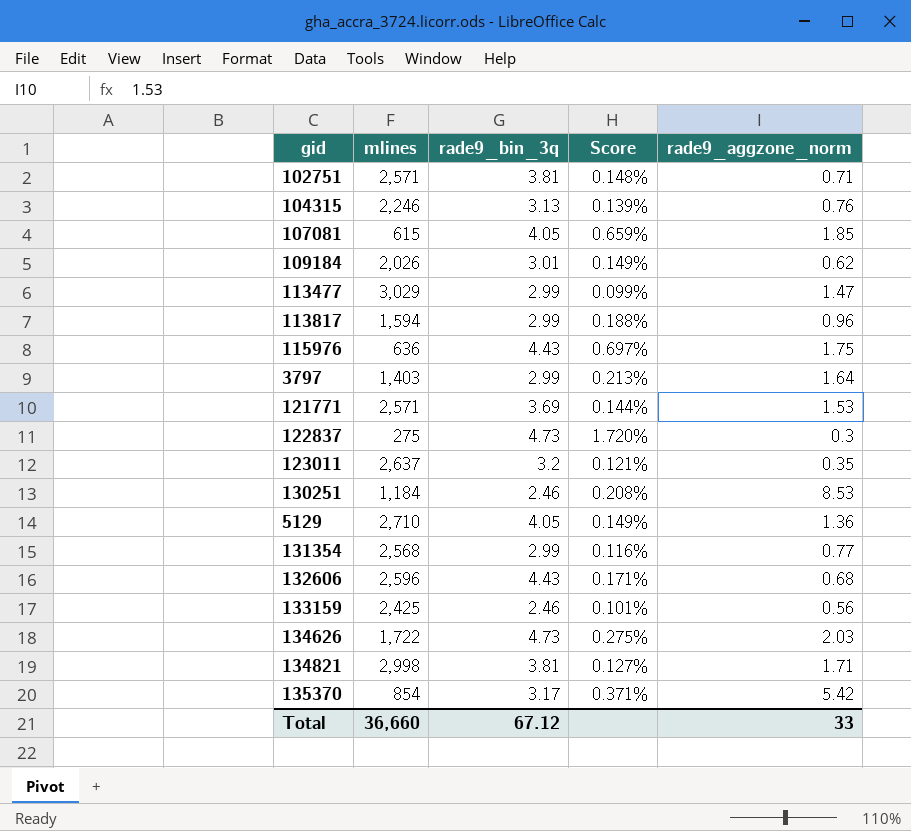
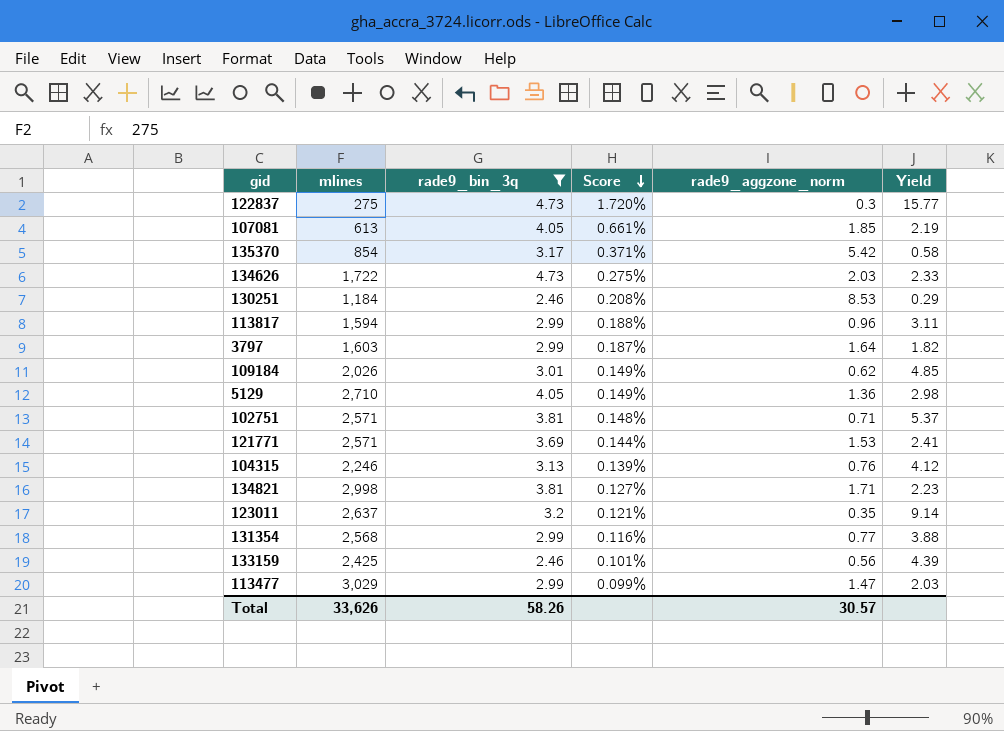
filter: none -> rade9_bin_3q != 4.43
row order: none -> Score descending
column Yield | formula: none -> [rade9_bin_3q] / [rade9_aggzone_norm]
107081 | mlines: 615 -> 613
107081 | Score: 0.659% -> 0.661%
3797 | mlines: 1,403 -> 1,603
3797 | Score: 0.213% -> 0.187%
Total | mlines: 36,660 -> 33,626
Total | rade9_bin_3q: 67.12 -> 58.26
Total | rade9_aggzone_norm: 33 -> 30.57

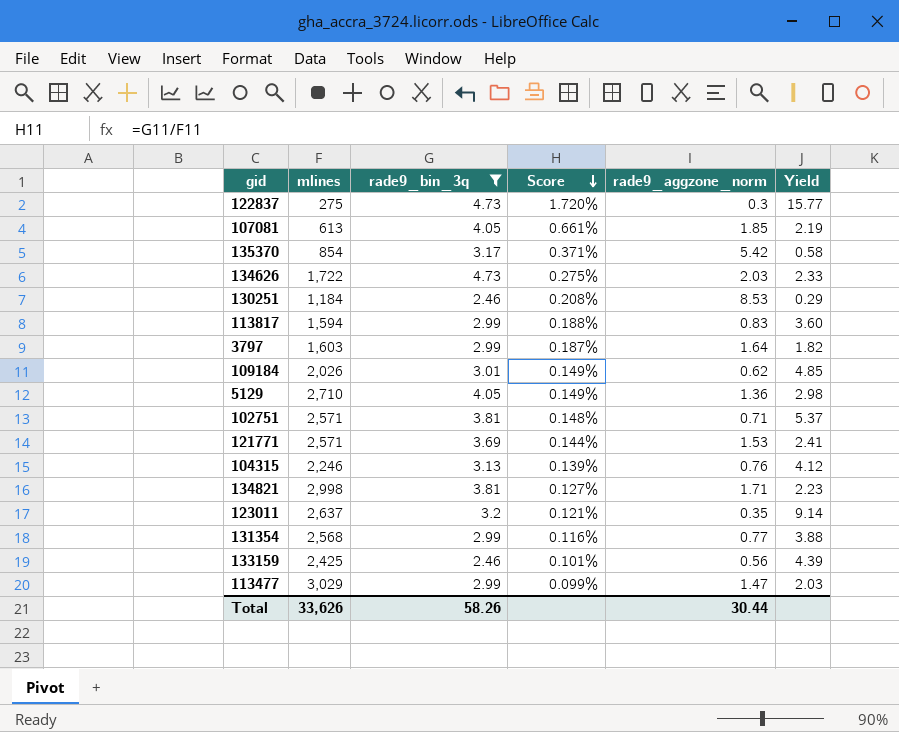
113817 | rade9_aggzone_norm: 0.96 -> 0.83
113817 | Yield: 3.11 -> 3.60
Total | rade9_aggzone_norm: 30.57 -> 30.44

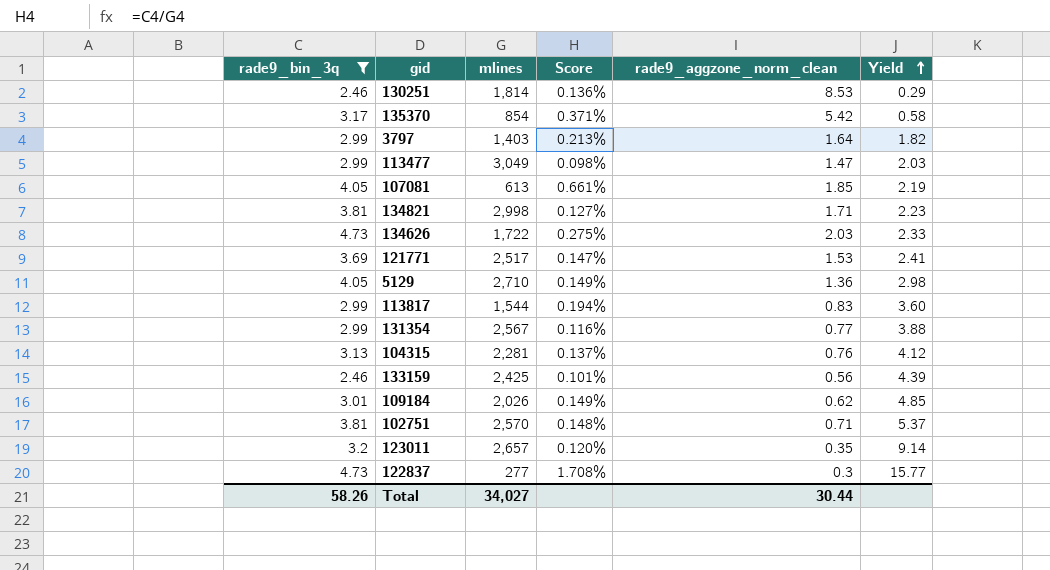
row order: Score descending -> Yield ascending
column rade9_bin_3q | position: 3 -> 1
column name: rade9_aggzone_norm -> rade9_aggzone_norm_clean
130251 | mlines: 1,184 -> 1,814
130251 | Score: 0.208% -> 0.136%
3797 | mlines: 1,603 -> 1,403
3797 | Score: 0.187% -> 0.213%
113477 | mlines: 3,029 -> 3,049
113477 | Score: 0.099% -> 0.098%
121771 | mlines: 2,571 -> 2,517
121771 | Score: 0.144% -> 0.147%
113817 | mlines: 1,594 -> 1,544
113817 | Score: 0.188% -> 0.194%
131354 | mlines: 2,568 -> 2,567
104315 | mlines: 2,246 -> 2,281
104315 | Score: 0.139% -> 0.137%
102751 | mlines: 2,571 -> 2,570
123011 | mlines: 2,637 -> 2,657
123011 | Score: 0.121% -> 0.120%
122837 | mlines: 275 -> 277
122837 | Score: 1.720% -> 1.708%
Total | mlines: 33,626 -> 34,027

